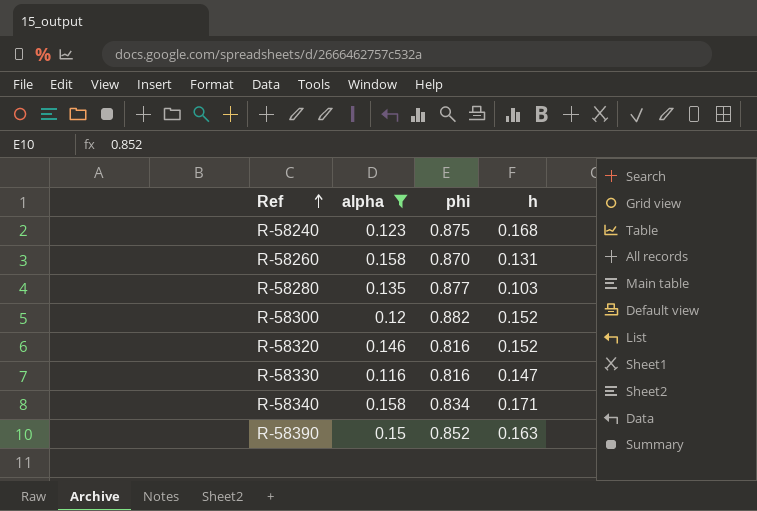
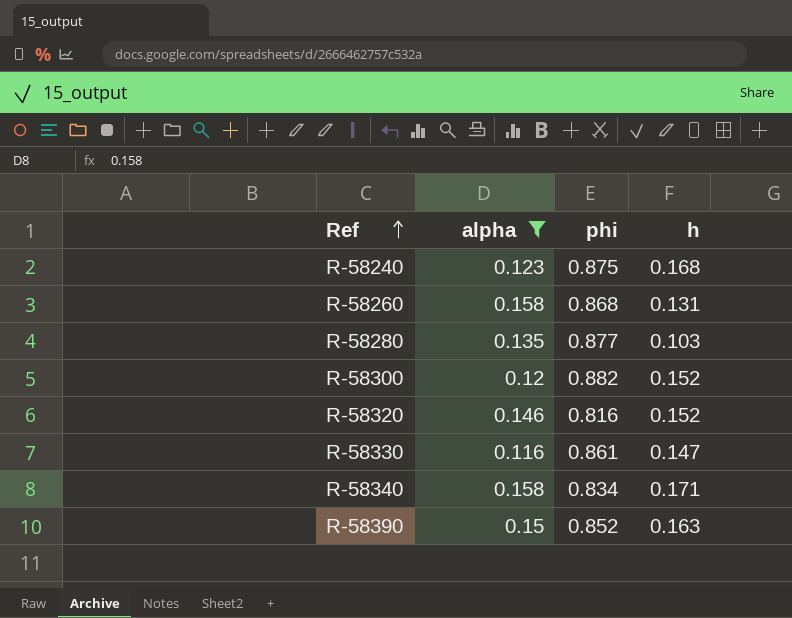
R-58260 | phi: 0.870 -> 0.868
R-58330 | phi: 0.816 -> 0.861

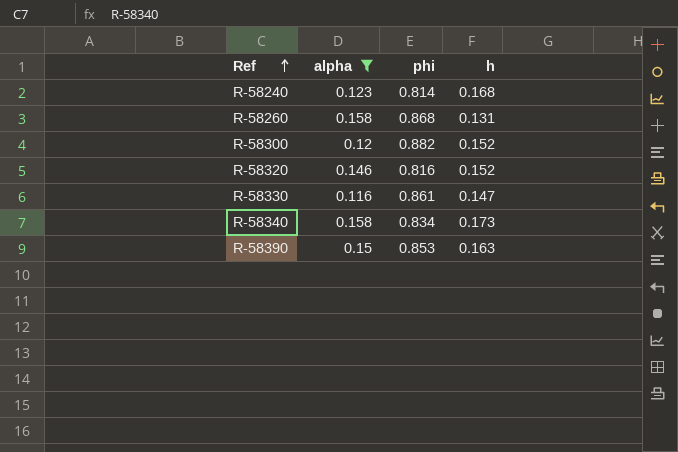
row R-58280: 0.135 | 0.877 | 0.103 -> none
R-58240 | phi: 0.875 -> 0.814
R-58340 | h: 0.171 -> 0.173
R-58390 | phi: 0.852 -> 0.853

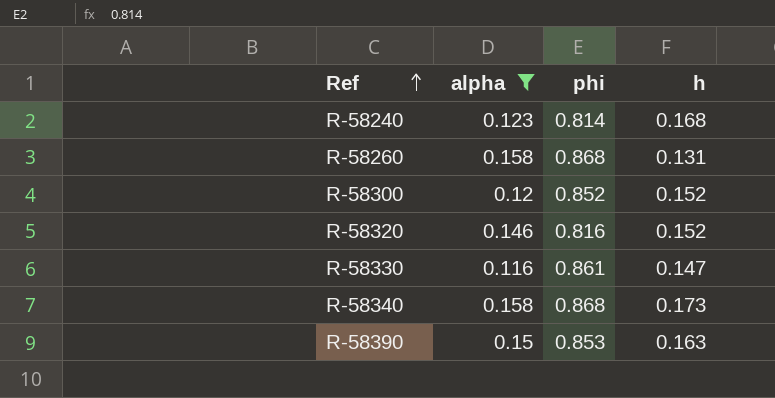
R-58300 | phi: 0.882 -> 0.852
R-58340 | phi: 0.834 -> 0.868

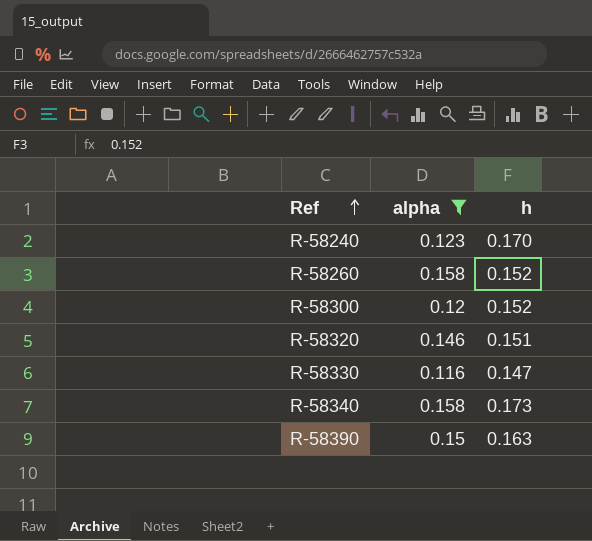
column phi | position: 3 -> none
R-58240 | h: 0.168 -> 0.170
R-58260 | h: 0.131 -> 0.152
R-58320 | h: 0.152 -> 0.151

